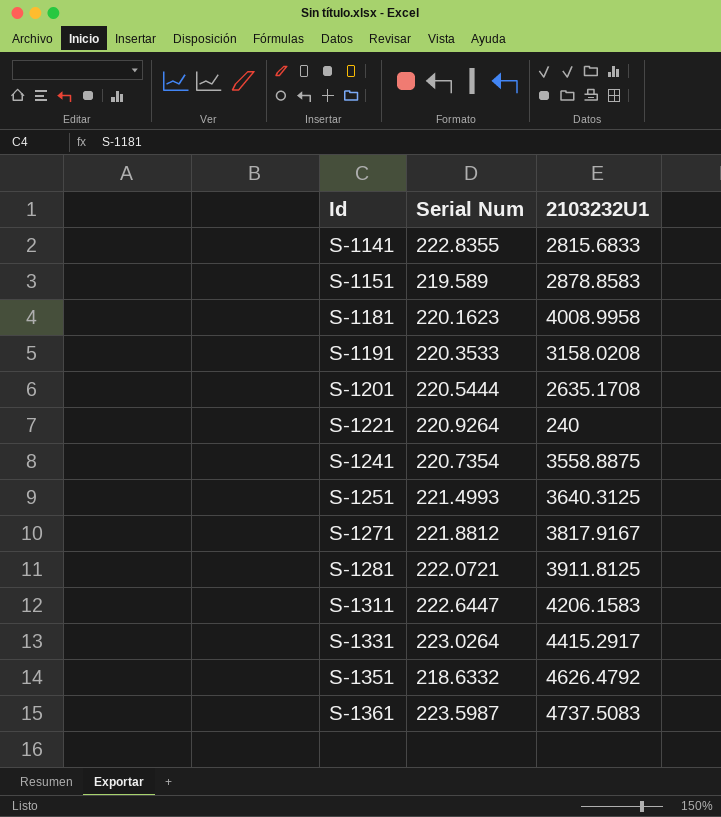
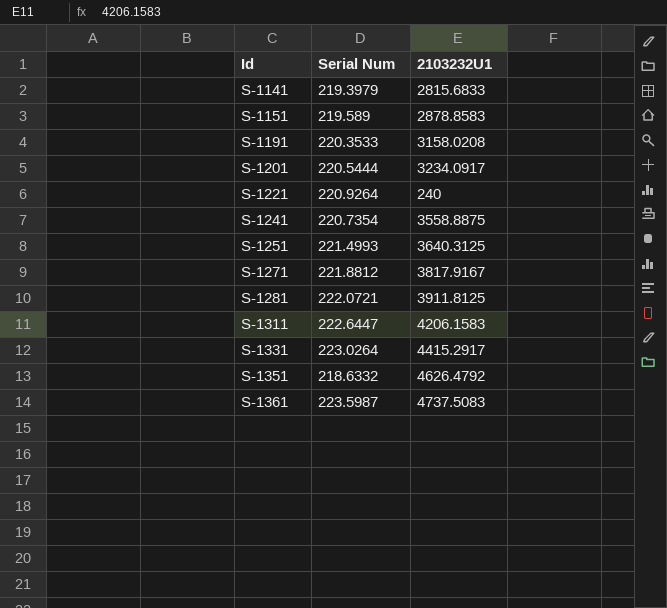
row S-1181: 220.1623 | 4008.9958 -> none
S-1141 | Serial Num: 222.8355 -> 219.3979
S-1201 | 2103232U1: 2635.1708 -> 3234.0917

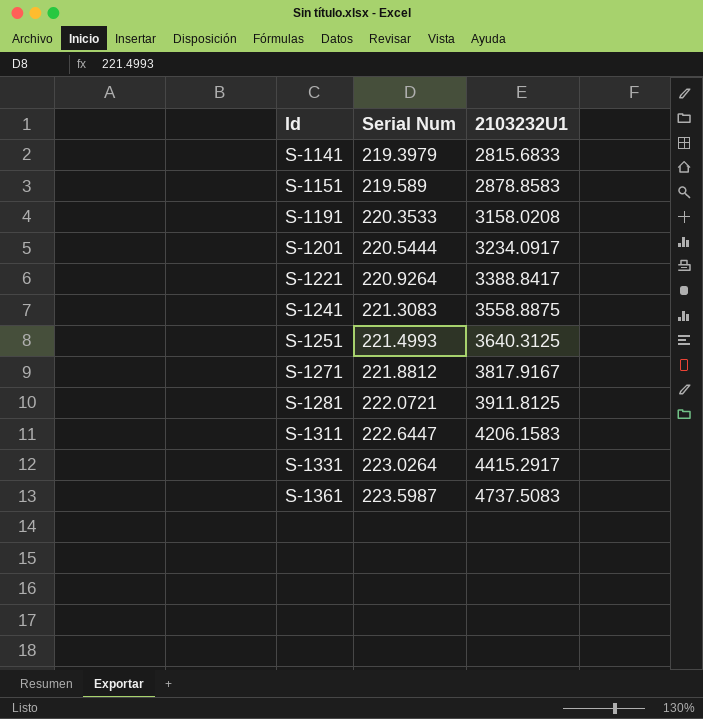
row S-1351: 218.6332 | 4626.4792 -> none
S-1221 | 2103232U1: 240 -> 3388.8417
S-1241 | Serial Num: 220.7354 -> 221.3083

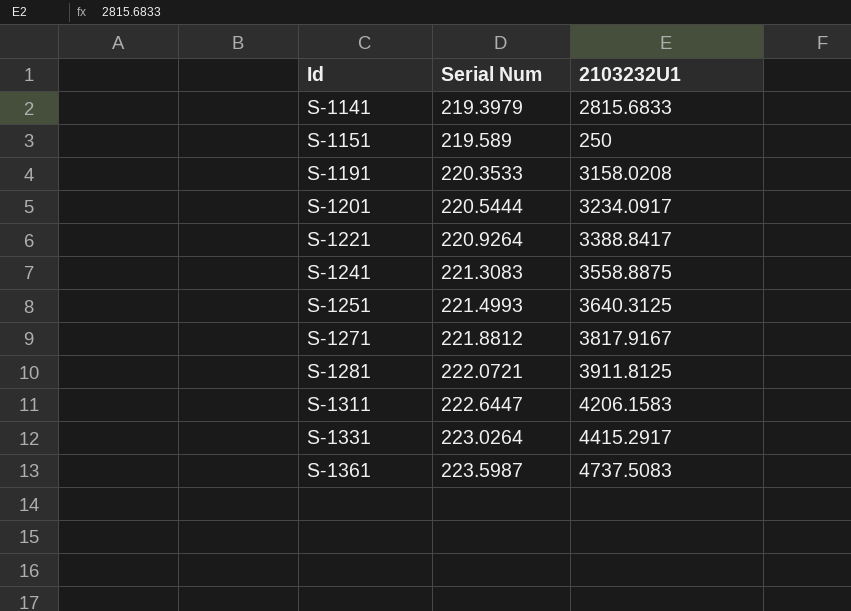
S-1151 | 2103232U1: 2878.8583 -> 250

